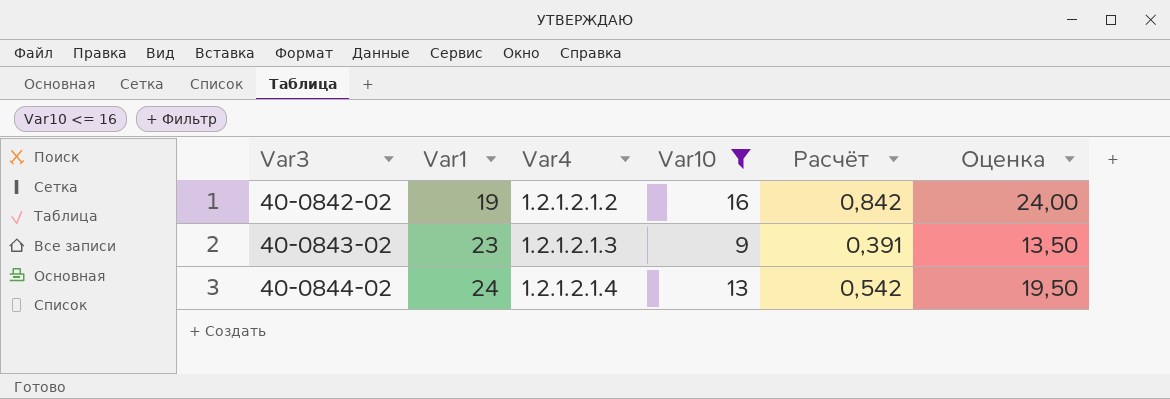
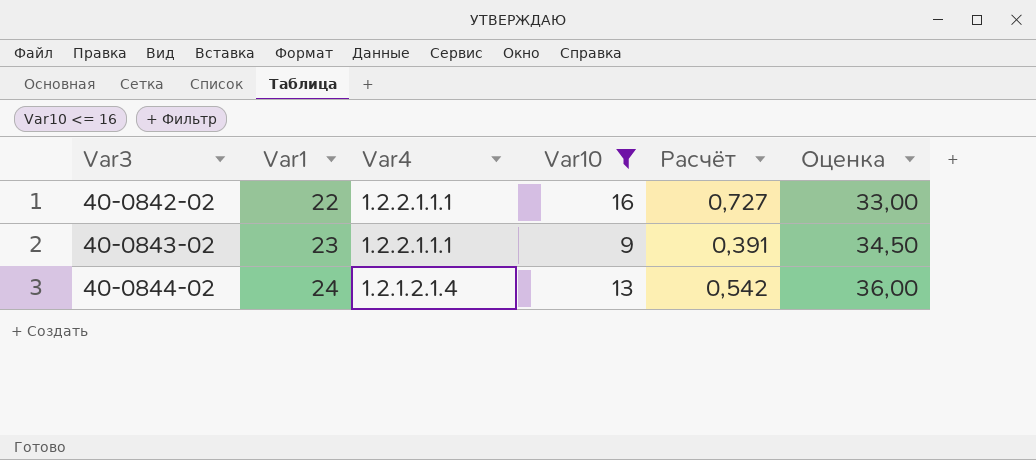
column Оценка | formula: [Var10] * 1,5 -> [Var1] * 1,5
40-0842-02 | Var1: 19 -> 22
40-0842-02 | Var4: 1.2.1.2.1.2 -> 1.2.2.1.1.1
40-0842-02 | Расчёт: 0,842 -> 0,727
40-0843-02 | Var4: 1.2.1.2.1.3 -> 1.2.2.1.1.1

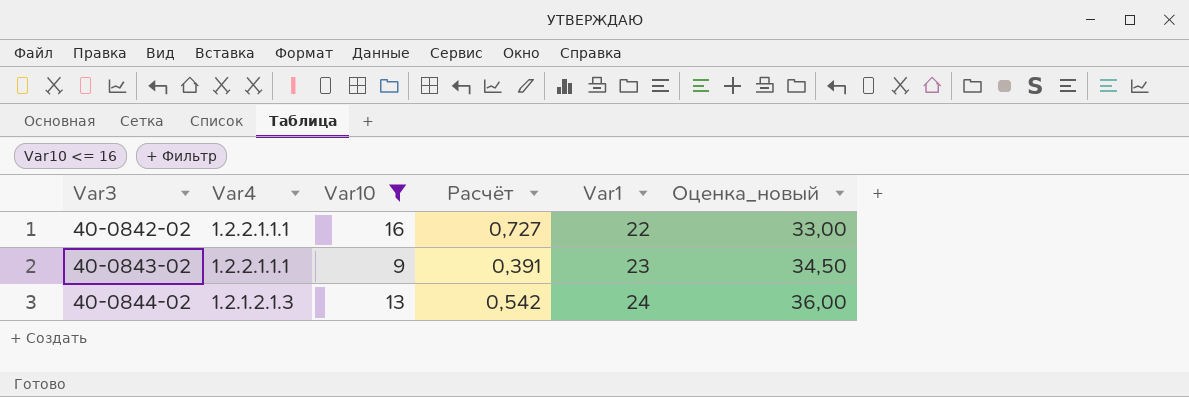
column Var1 | position: 2 -> 5
column name: Оценка -> Оценка_новый
40-0844-02 | Var4: 1.2.1.2.1.4 -> 1.2.1.2.1.3

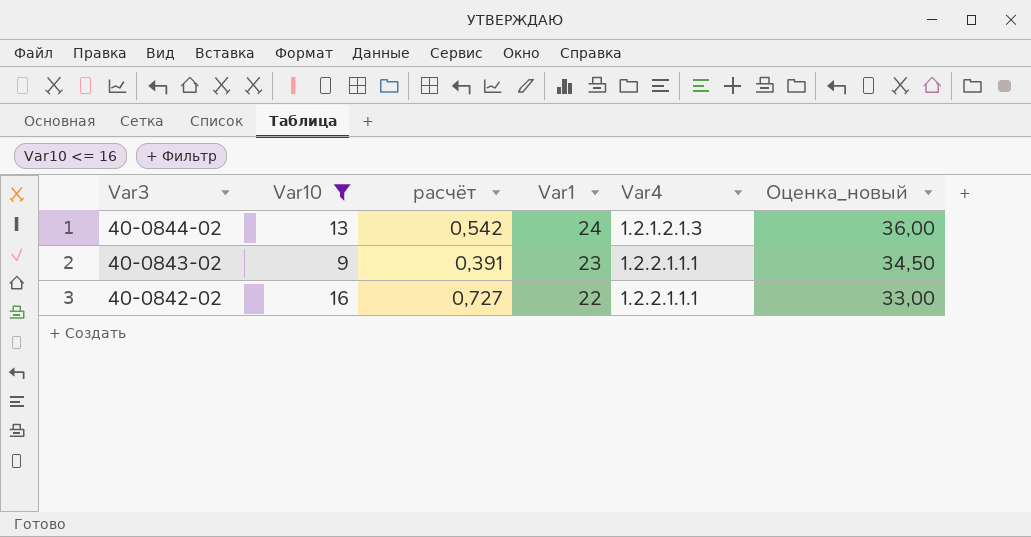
row order: Var3 ascending -> Var3 descending
column name: Расчёт -> расчёт
column Var4 | position: 2 -> 5

